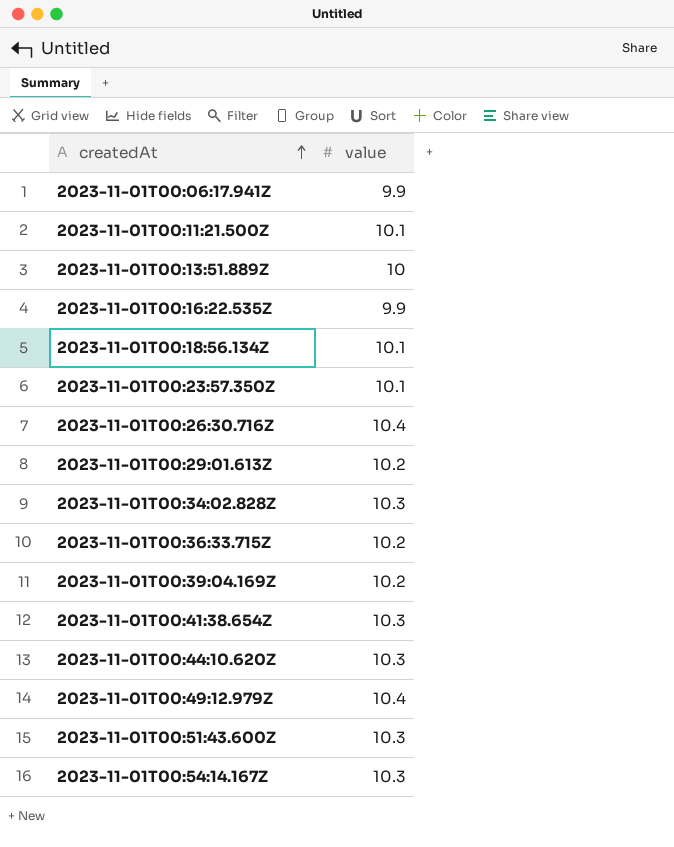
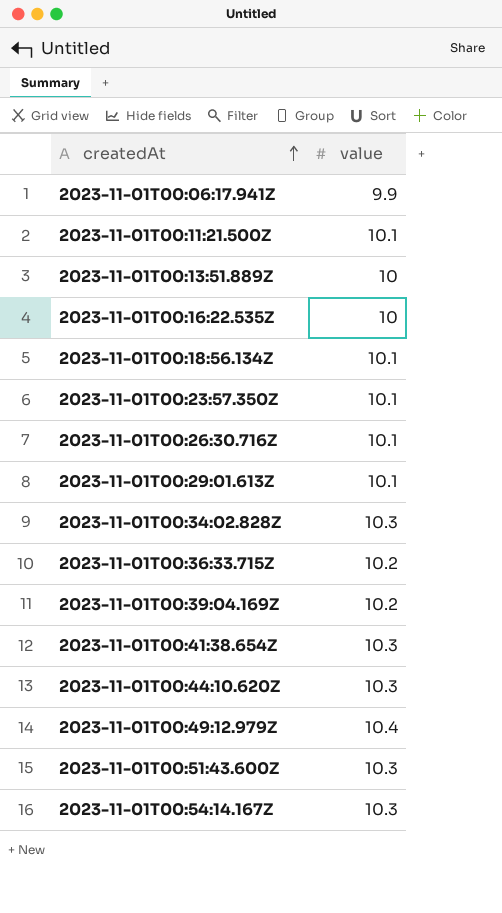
2023-11-01T00:16:22.535Z | value: 9.9 -> 10
2023-11-01T00:26:30.716Z | value: 10.4 -> 10.1
2023-11-01T00:29:01.613Z | value: 10.2 -> 10.1

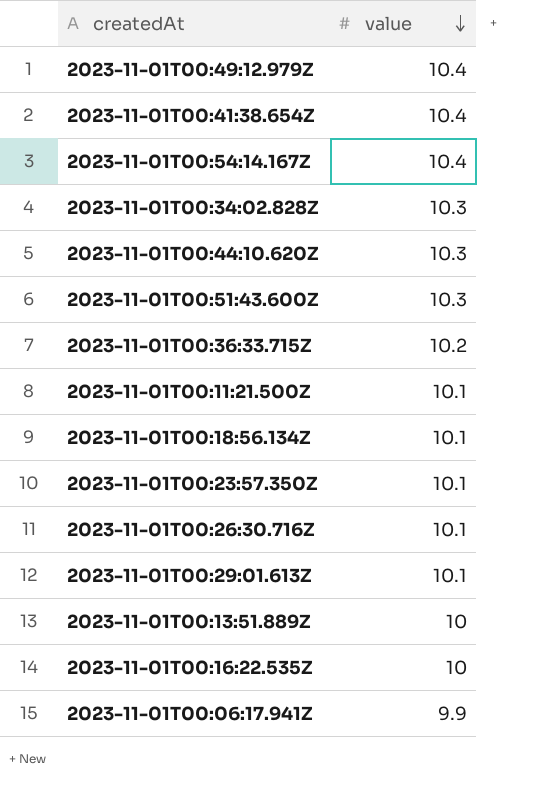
row order: createdAt ascending -> value descending
row 2023-11-01T00:39:04.169Z: 10.2 -> none
2023-11-01T00:41:38.654Z | value: 10.3 -> 10.4
2023-11-01T00:54:14.167Z | value: 10.3 -> 10.4

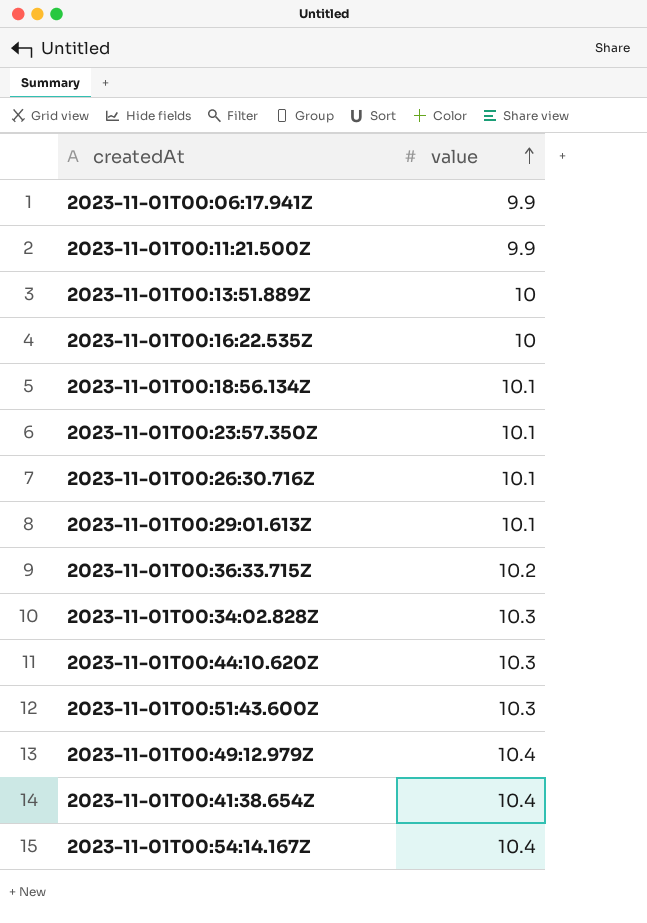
row order: value descending -> value ascending
2023-11-01T00:11:21.500Z | value: 10.1 -> 9.9

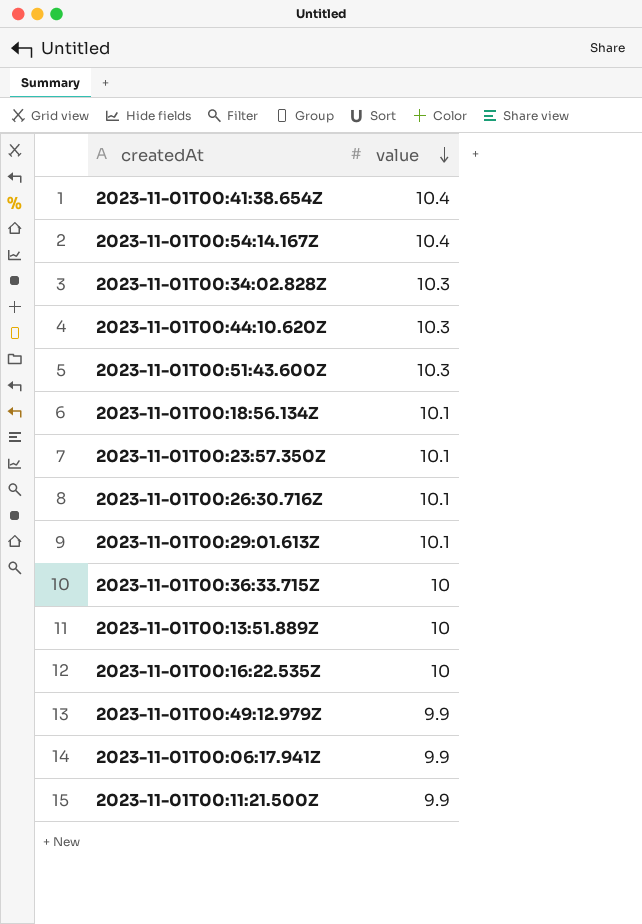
row order: value ascending -> value descending
2023-11-01T00:36:33.715Z | value: 10.2 -> 10
2023-11-01T00:49:12.979Z | value: 10.4 -> 9.9

